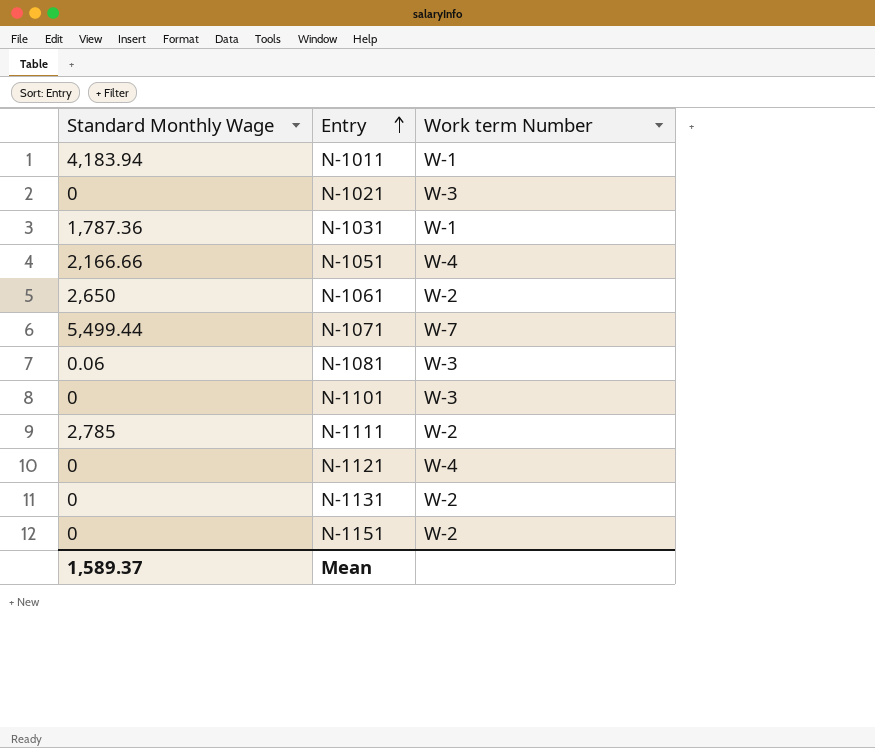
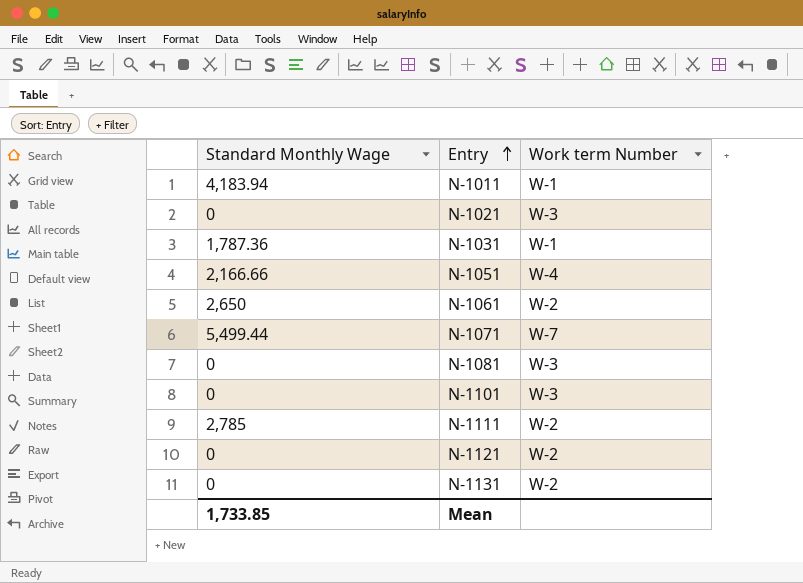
row N-1151: 0 | W-2 -> none
N-1081 | Standard Monthly Wage: 0.06 -> 0
N-1121 | Work term Number: W-4 -> W-2
Mean | Standard Monthly Wage: 1,589.37 -> 1,733.85

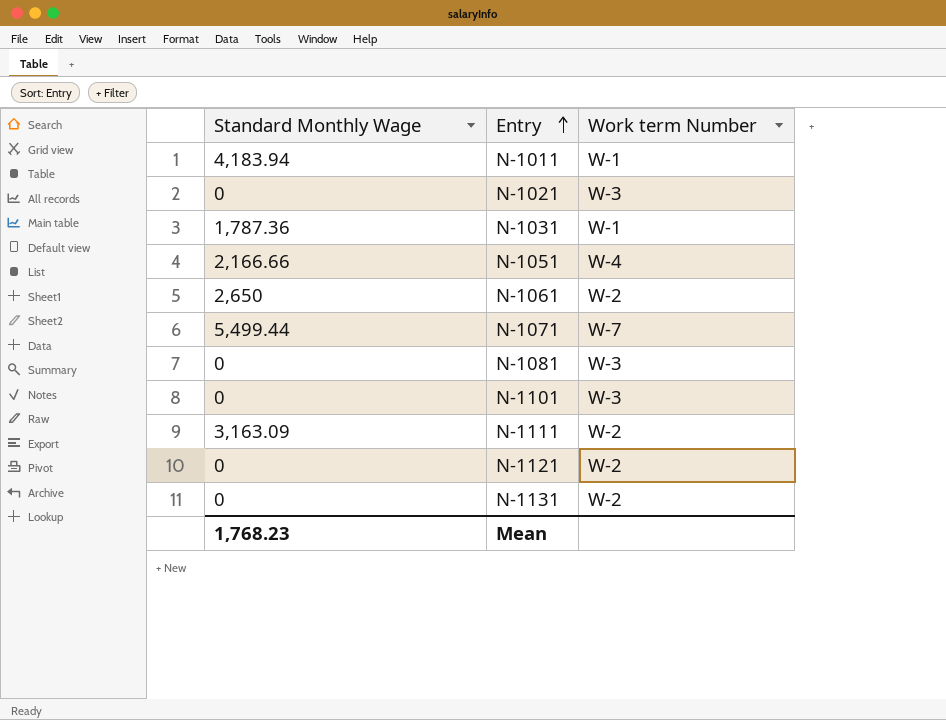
N-1111 | Standard Monthly Wage: 2,785 -> 3,163.09
Mean | Standard Monthly Wage: 1,733.85 -> 1,768.23

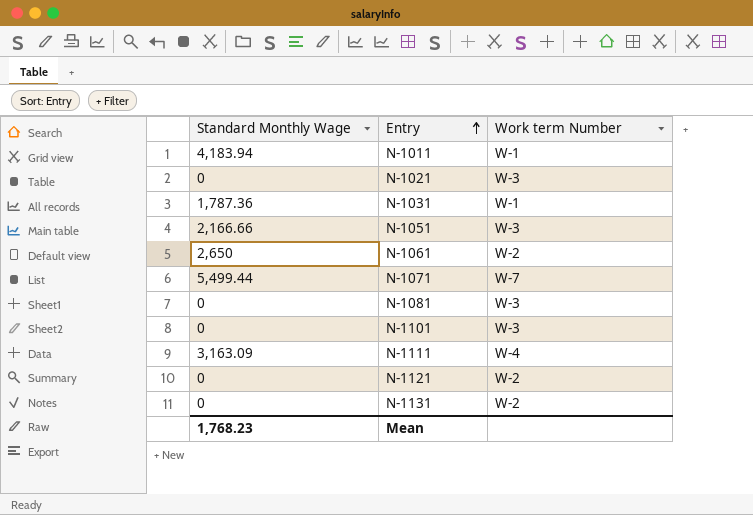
N-1051 | Work term Number: W-4 -> W-3
N-1111 | Work term Number: W-2 -> W-4

